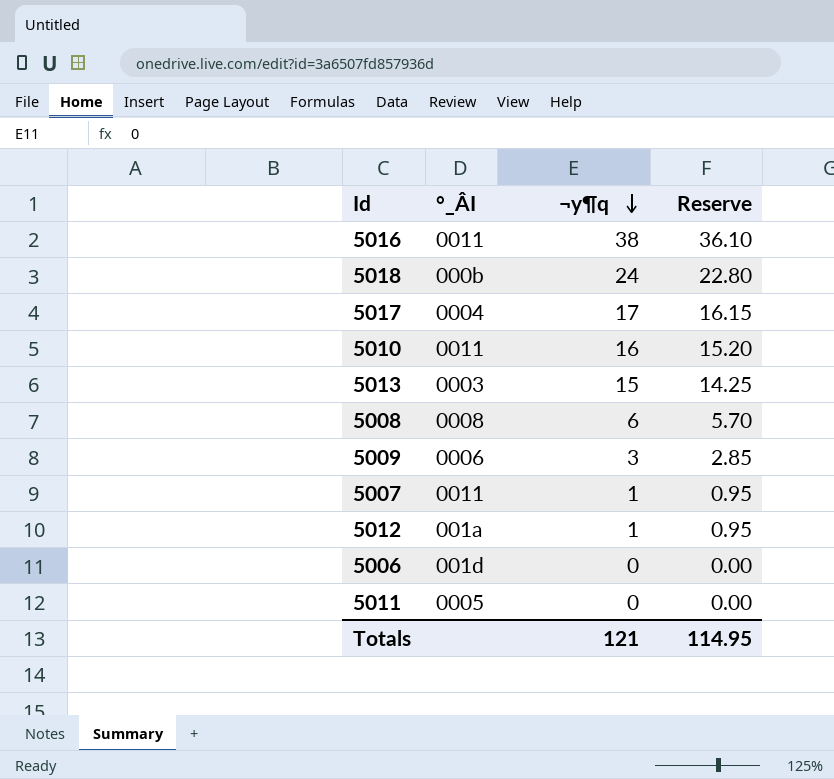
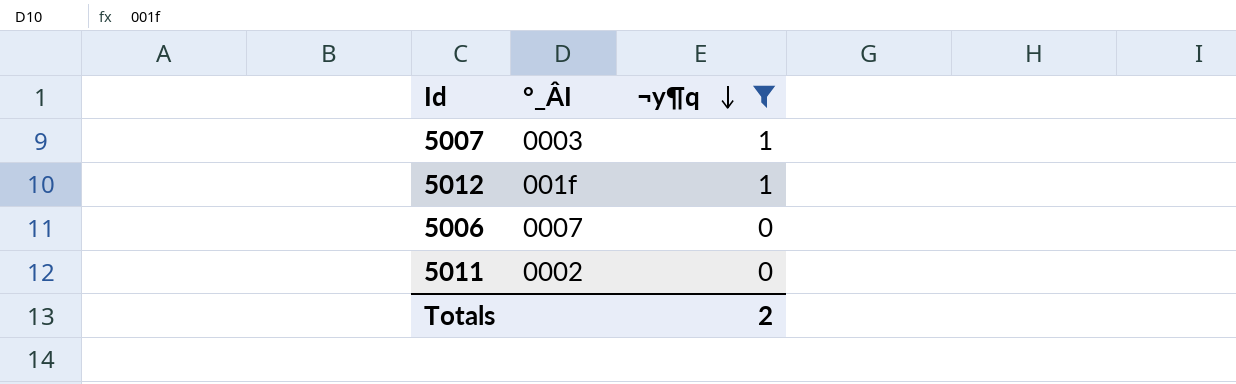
filter: none -> ¬y¶q <= 1
column Reserve | formula: [¬y¶q] * 0.95 -> none
5007 | °_ÂI: 0011 -> 0003
5012 | °_ÂI: 001a -> 001f
5006 | °_ÂI: 001d -> 0007
5011 | °_ÂI: 0005 -> 0002
Totals | ¬y¶q: 121 -> 2

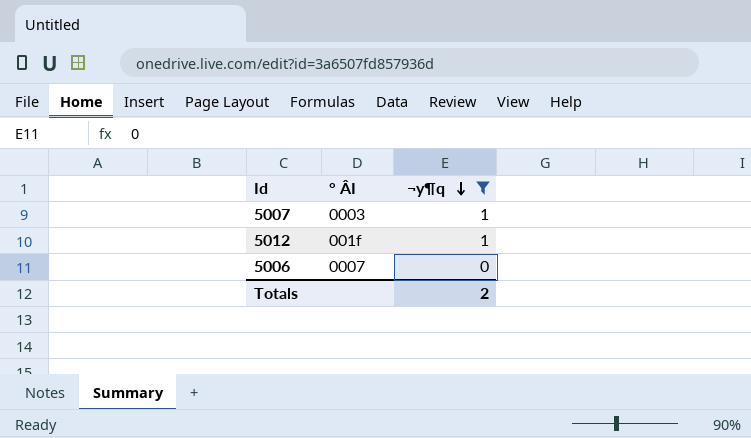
column name: °_ÂI -> ° ÂI
row 5011: 0002 | 0 -> none

